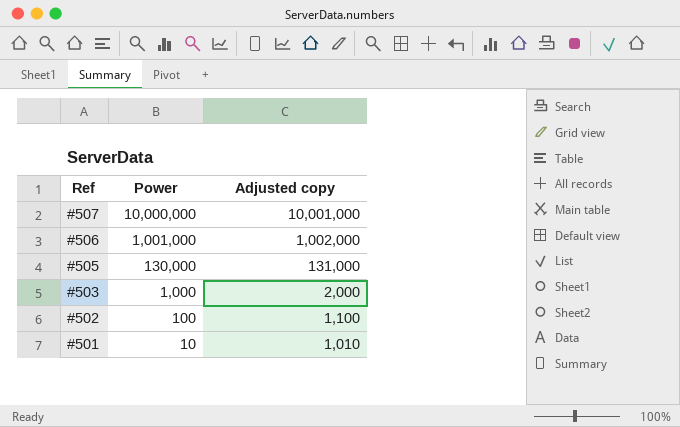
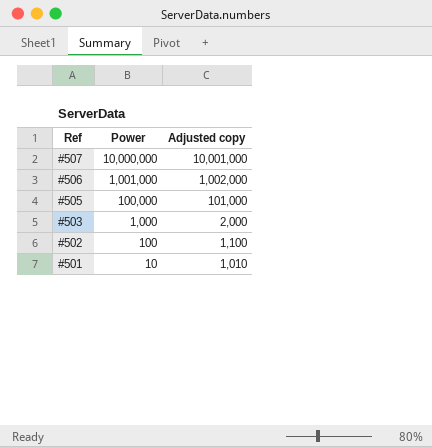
#505 | Power: 130,000 -> 100,000
#505 | Adjusted copy: 131,000 -> 101,000

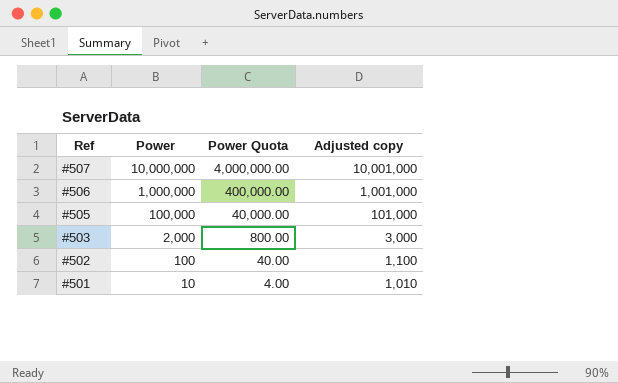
column Power Quota | formula: none -> [Power] * 0.4
#506 | Power: 1,001,000 -> 1,000,000
#506 | Adjusted copy: 1,002,000 -> 1,001,000
#503 | Power: 1,000 -> 2,000
#503 | Adjusted copy: 2,000 -> 3,000

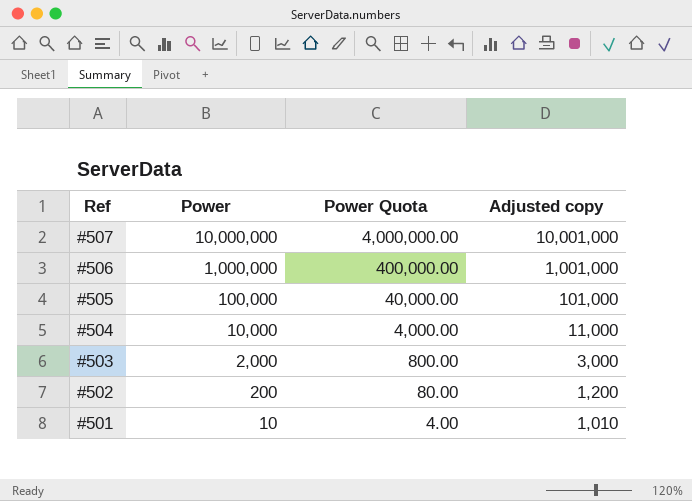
row #504: none -> 10,000 | 4,000.00 | 11,000
#502 | Power: 100 -> 200
#502 | Power Quota: 40.00 -> 80.00
#502 | Adjusted copy: 1,100 -> 1,200

